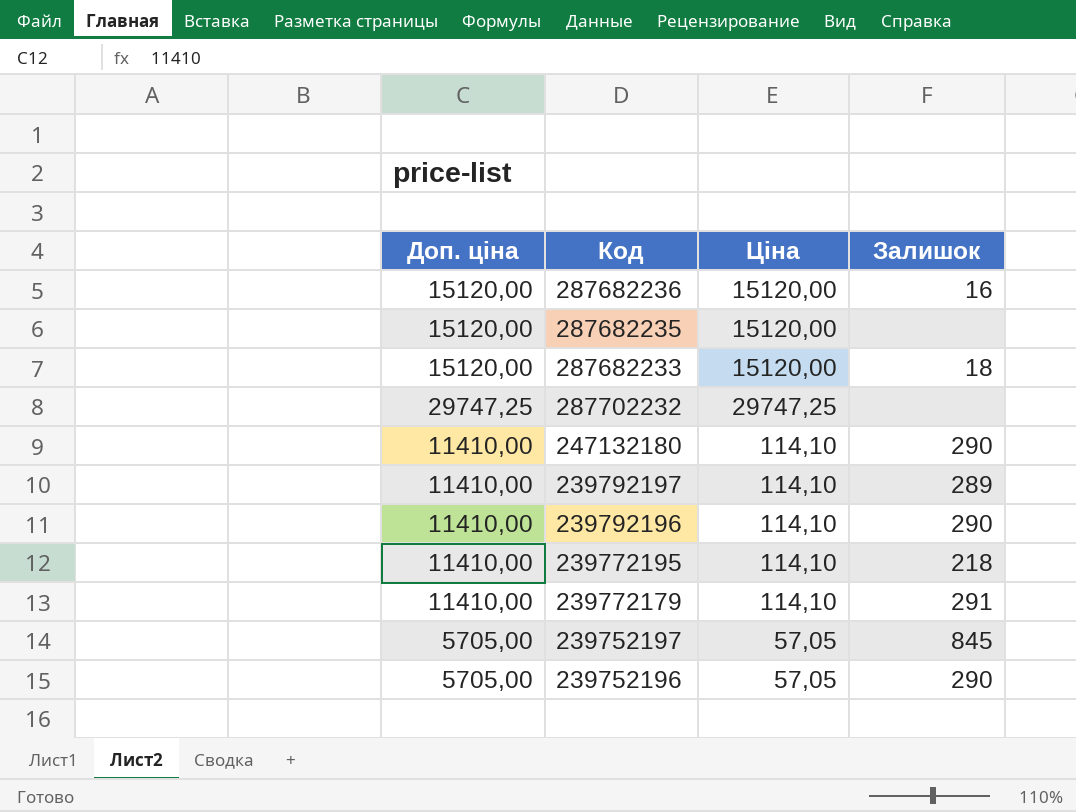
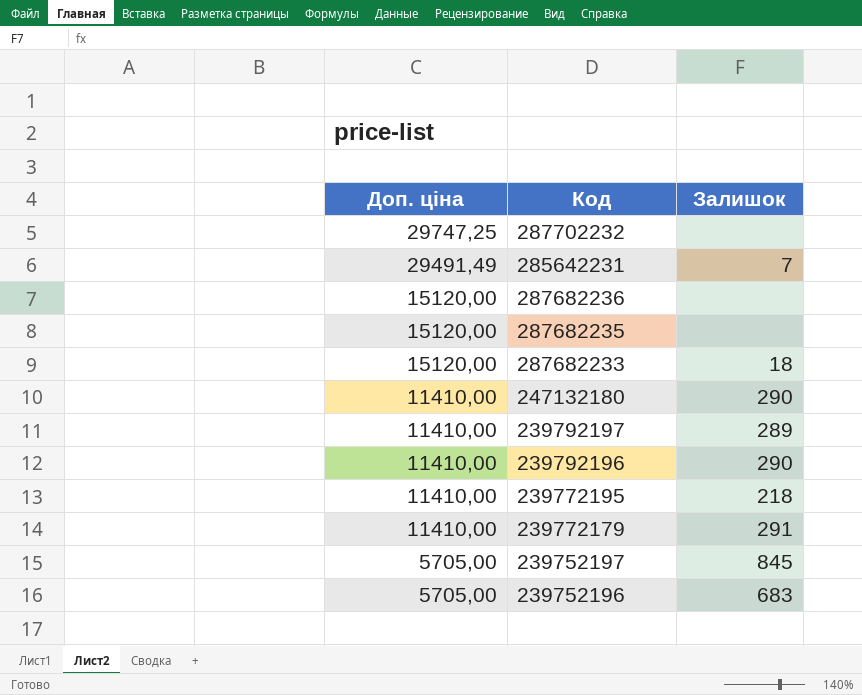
row order: none -> Доп. ціна descending
column Ціна | position: 3 -> none
row 285642231: none -> 29491,49 | 7
287682236 | Залишок: 16 -> none
239752196 | Залишок: 290 -> 683

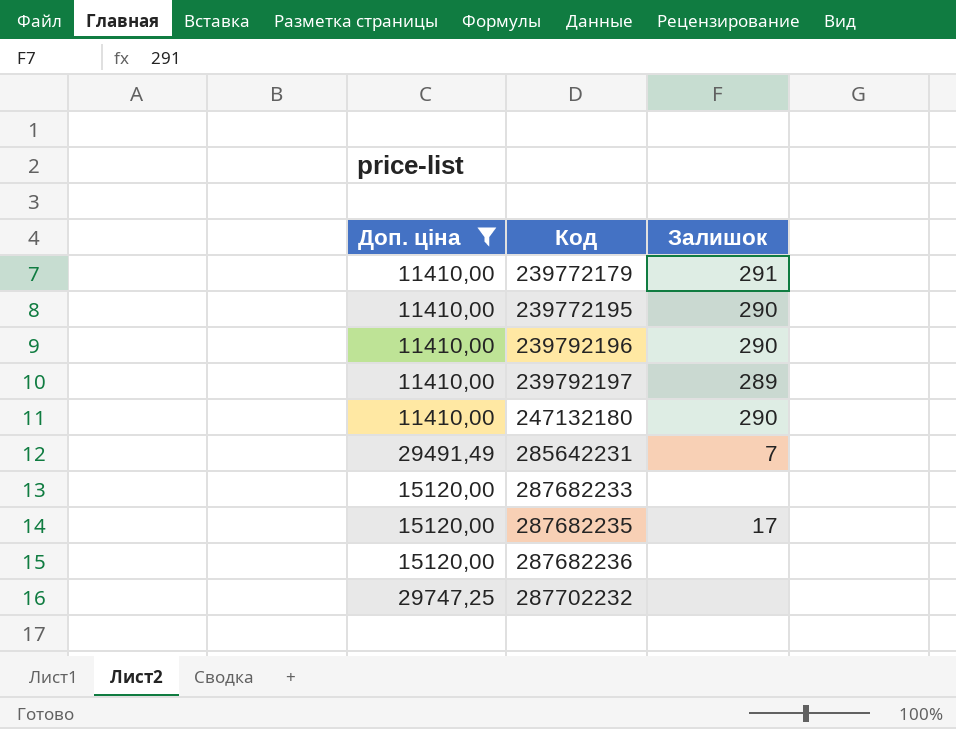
filter: none -> Доп. ціна != 5705,00
row order: Доп. ціна descending -> Код ascending
239772195 | Залишок: 218 -> 290
287682233 | Залишок: 18 -> none
287682235 | Залишок: none -> 17

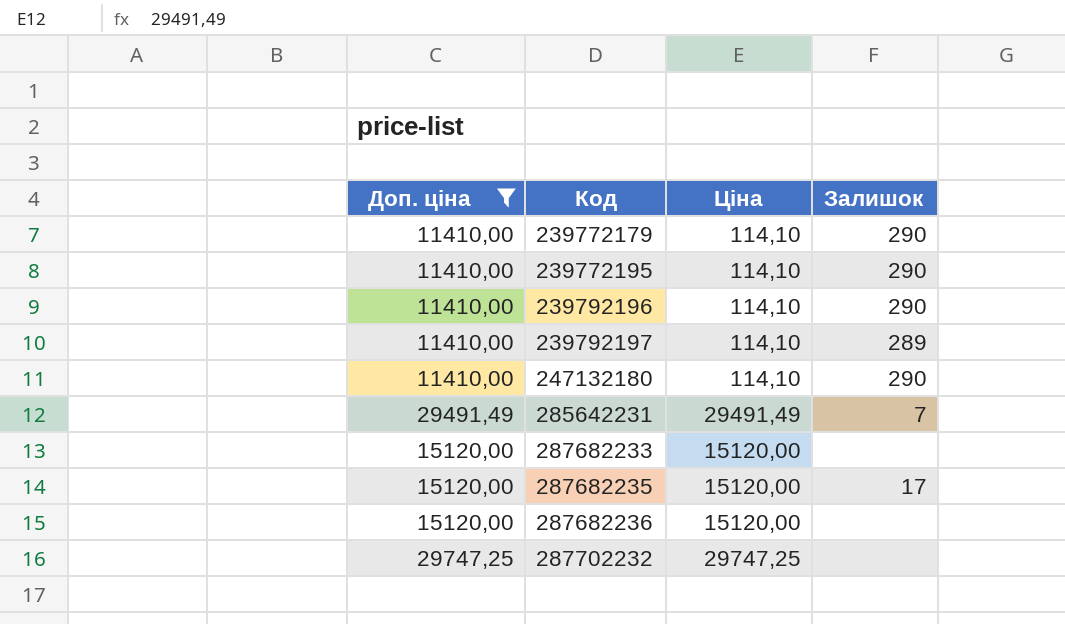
column Ціна | position: none -> 3
239772179 | Залишок: 291 -> 290

